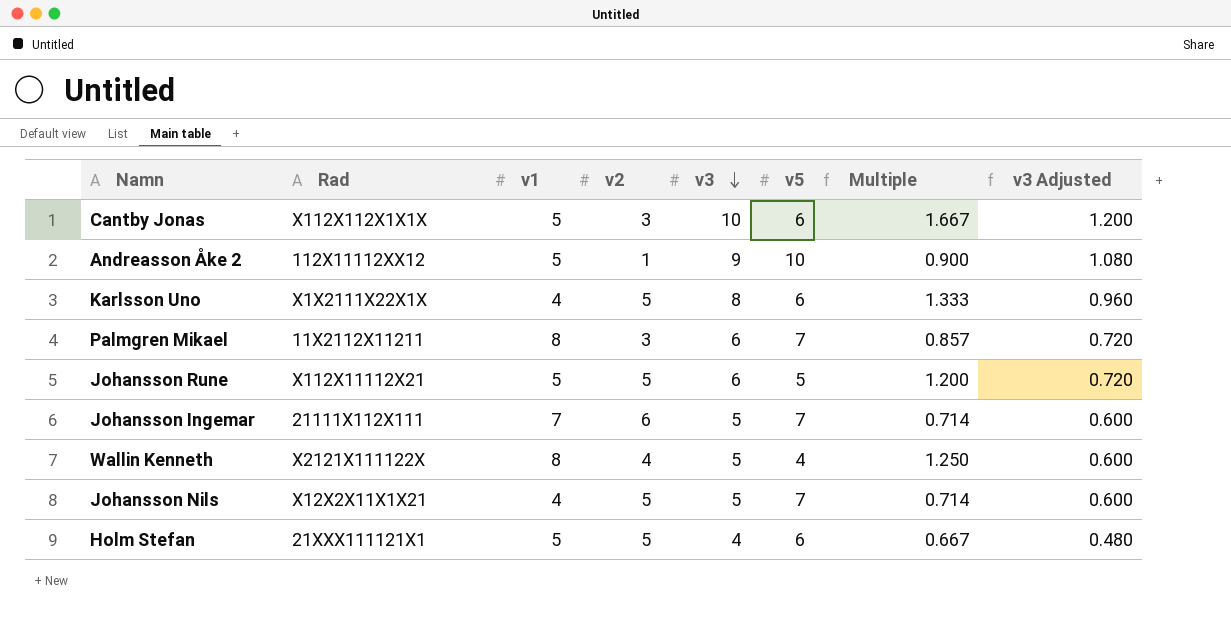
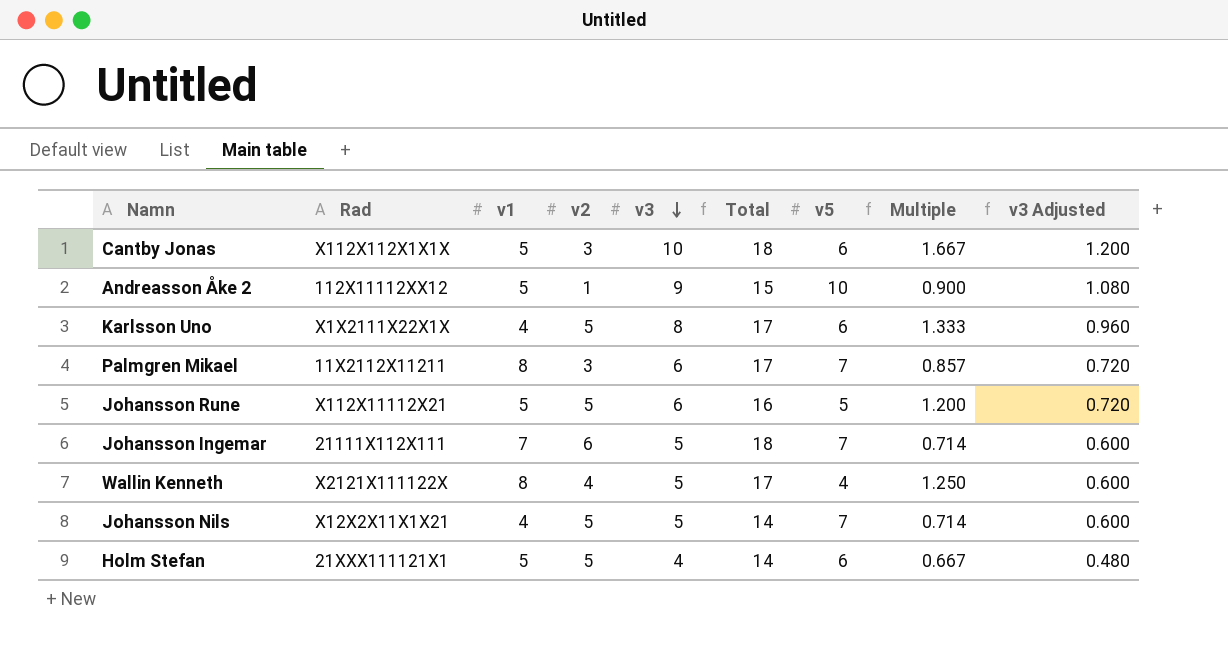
column Total | formula: none -> [v1] + [v2] + [v3]

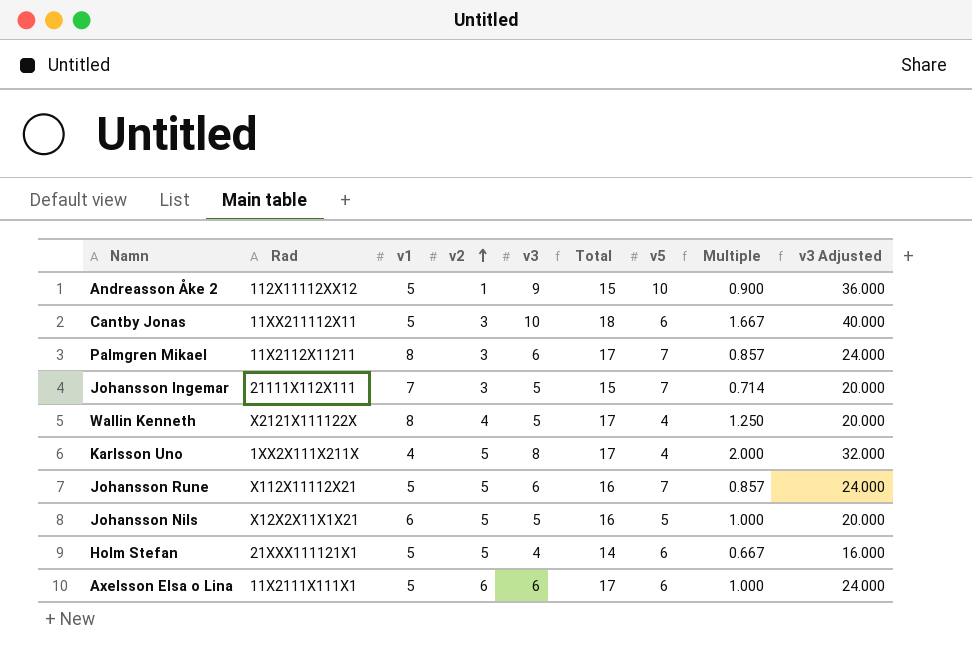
row order: v3 descending -> v2 ascending
column v3 Adjusted | formula: [v3] * 0.12 -> [v3] * 4
Cantby Jonas | Rad: X112X112X1X1X -> 11XX211112X11
Johansson Ingemar | v2: 6 -> 3
Johansson Ingemar | Total: 18 -> 15
Karlsson Uno | Rad: X1X2111X22X1X -> 1XX2X111X211X
Karlsson Uno | v5: 6 -> 4
Karlsson Uno | Multiple: 1.333 -> 2.000
Johansson Rune | v5: 5 -> 7
Johansson Rune | Multiple: 1.200 -> 0.857
Johansson Nils | v1: 4 -> 6
Johansson Nils | Total: 14 -> 16
Johansson Nils | v5: 7 -> 5
Johansson Nils | Multiple: 0.714 -> 1.000
row Axelsson Elsa o Lina: none -> 11X2111X111X1 | 5 | 6 | 6 | 17 | 6 | 1.000 | 24.000

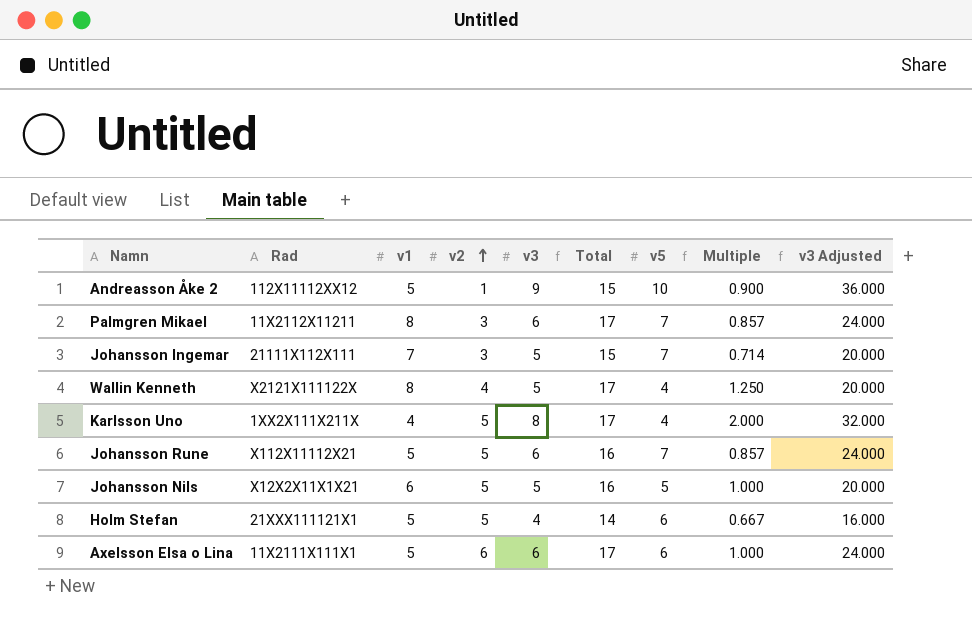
row Cantby Jonas: 11XX211112X11 | 5 | 3 | 10 | 18 | 6 | 1.667 | 40.000 -> none

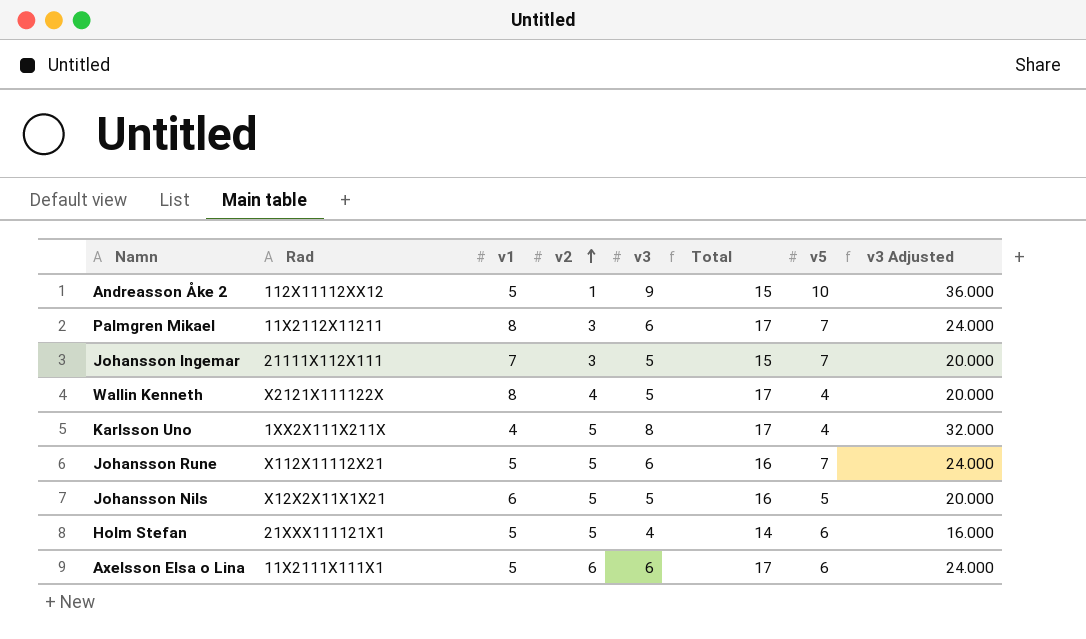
column Multiple | formula: [v3] / [v5] -> none

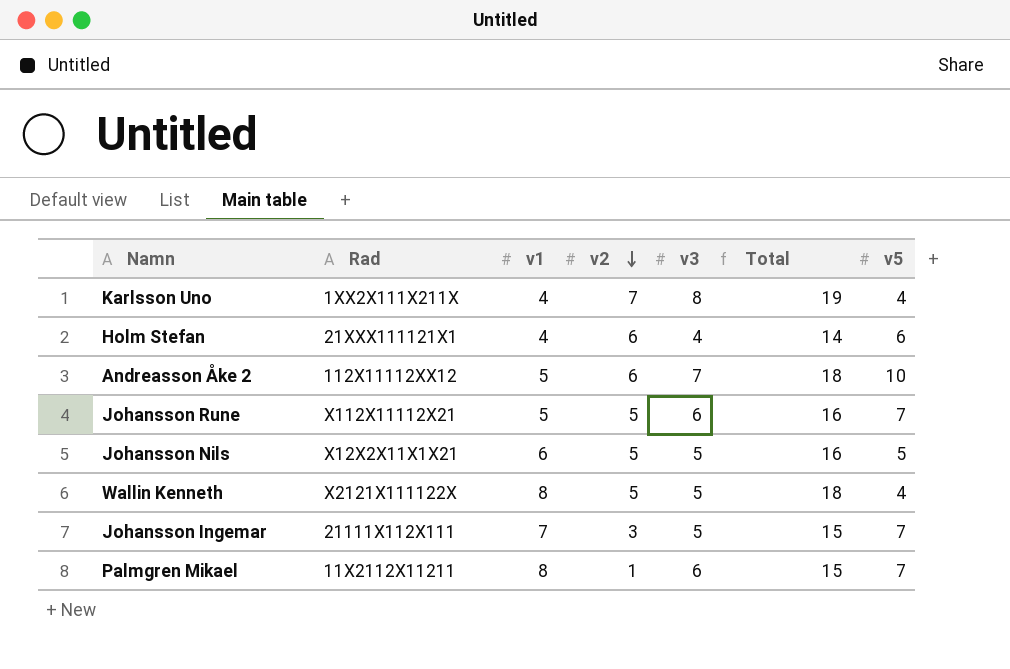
row order: v2 ascending -> v2 descending
column v3 Adjusted | formula: [v3] * 4 -> none
row Axelsson Elsa o Lina: 11X2111X111X1 | 5 | 6 | 6 | 17 | 6 | 24.000 -> none
Karlsson Uno | v2: 5 -> 7
Karlsson Uno | Total: 17 -> 19
Holm Stefan | v1: 5 -> 4
Holm Stefan | v2: 5 -> 6
Andreasson Åke 2 | v2: 1 -> 6
Andreasson Åke 2 | v3: 9 -> 7
Andreasson Åke 2 | Total: 15 -> 18
Wallin Kenneth | v2: 4 -> 5
Wallin Kenneth | Total: 17 -> 18
Palmgren Mikael | v2: 3 -> 1
Palmgren Mikael | Total: 17 -> 15

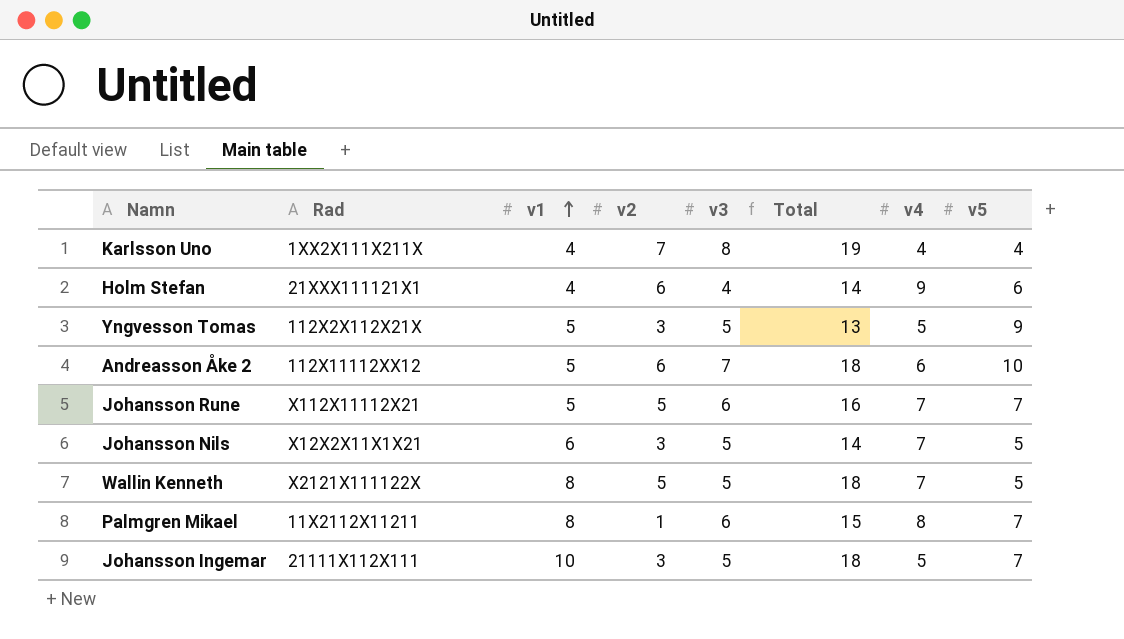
row order: v2 descending -> v1 ascending
column v4 | position: none -> 7
row Yngvesson Tomas: none -> 112X2X112X21X | 5 | 3 | 5 | 13 | 5 | 9
Johansson Nils | v2: 5 -> 3
Johansson Nils | Total: 16 -> 14
Wallin Kenneth | v5: 4 -> 5
Johansson Ingemar | v1: 7 -> 10
Johansson Ingemar | Total: 15 -> 18

